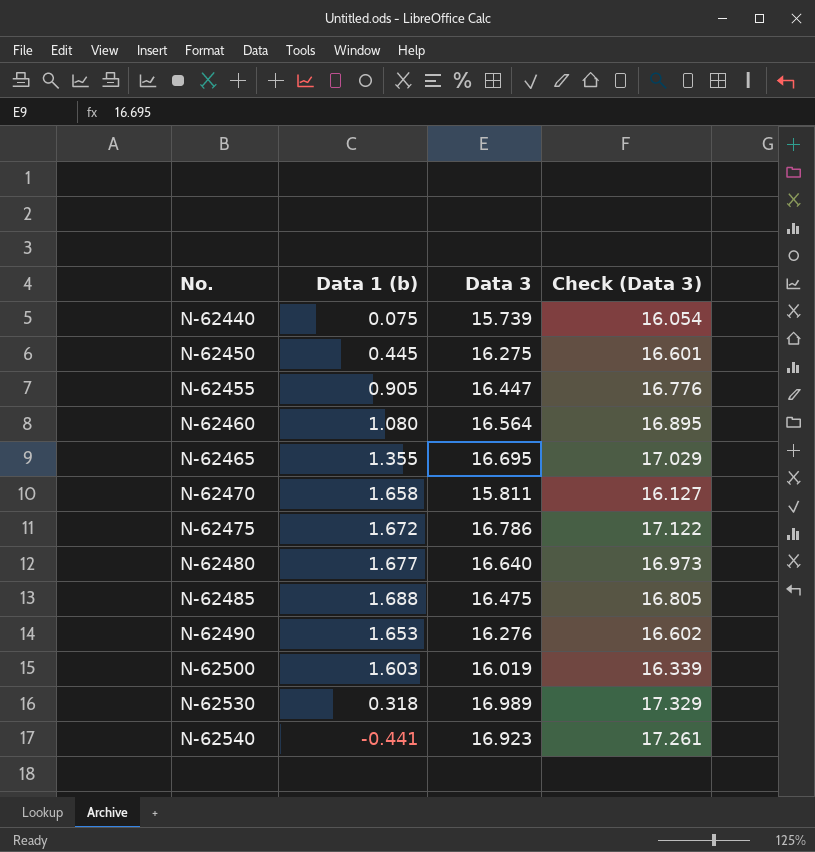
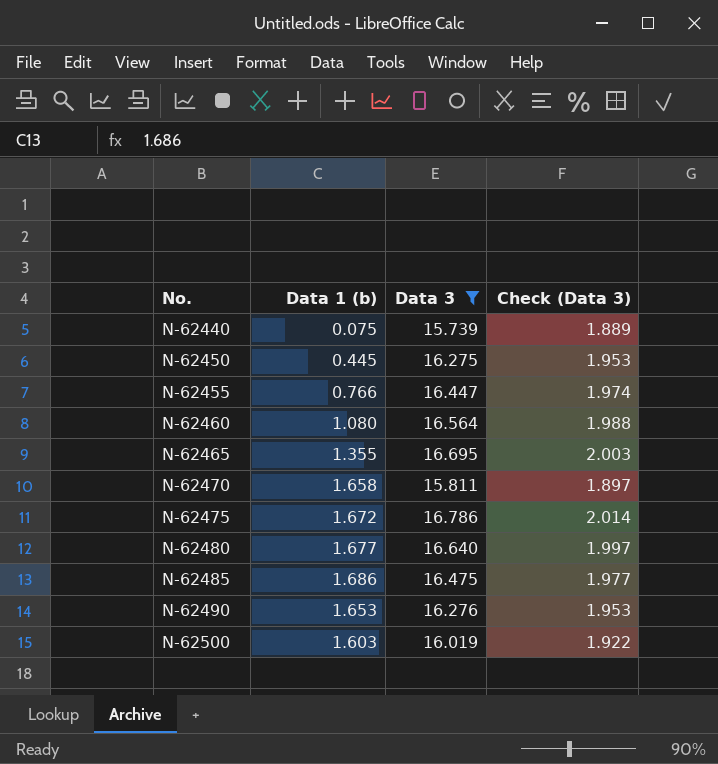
filter: none -> Data 3 <= 16.786
column Check (Data 3) | formula: [Data 3] * 1.02 -> [Data 3] * 0.12
N-62455 | Data 1 (b): 0.905 -> 0.766
N-62485 | Data 1 (b): 1.688 -> 1.686

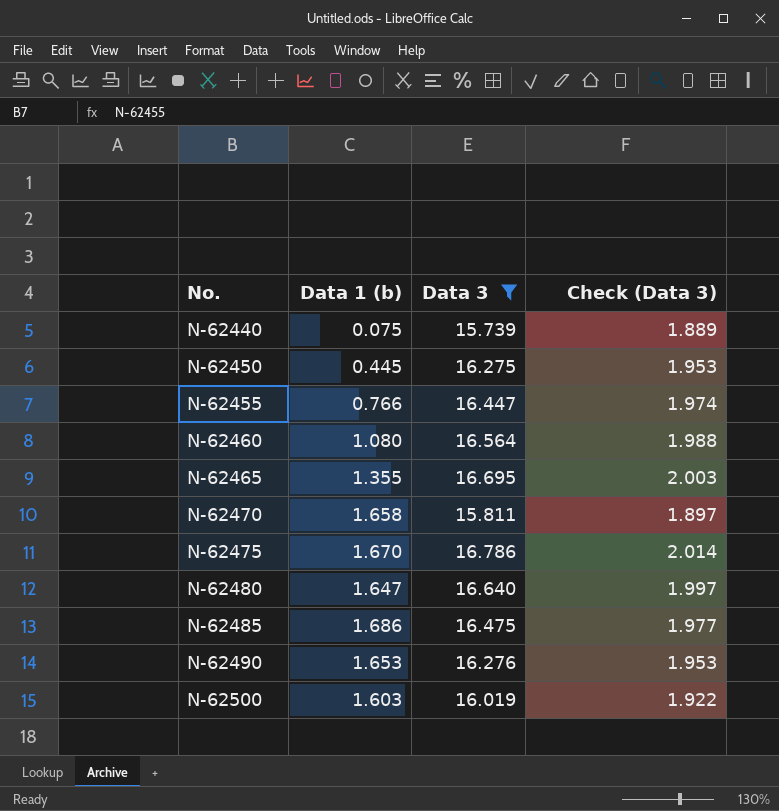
N-62475 | Data 1 (b): 1.672 -> 1.670
N-62480 | Data 1 (b): 1.677 -> 1.647

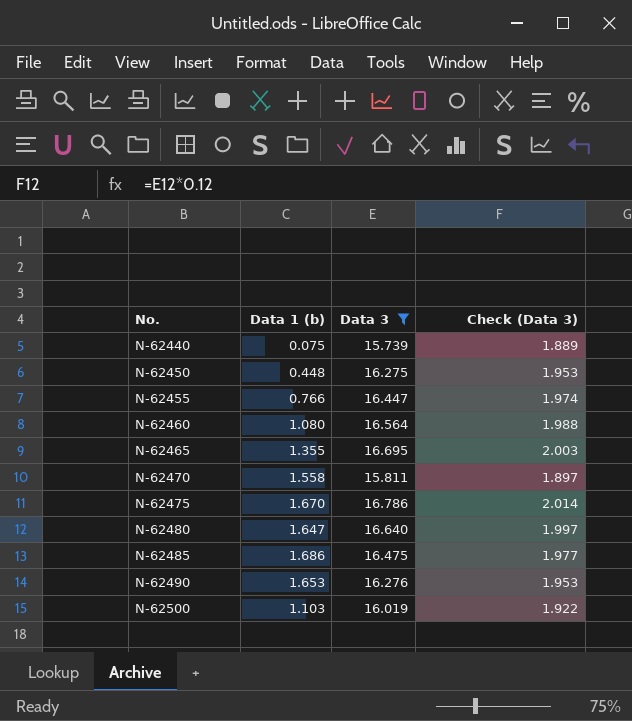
N-62450 | Data 1 (b): 0.445 -> 0.448
N-62470 | Data 1 (b): 1.658 -> 1.558
N-62500 | Data 1 (b): 1.603 -> 1.103

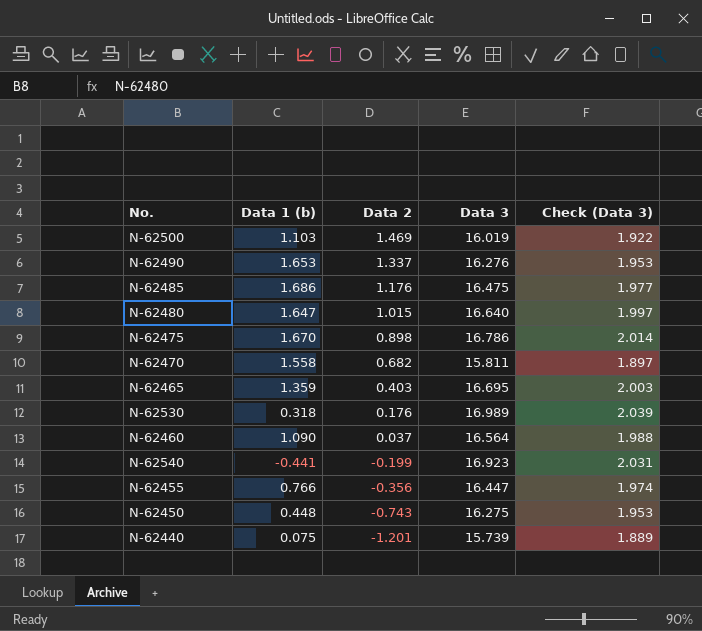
filter: Data 3 <= 16.786 -> none
row order: No. ascending -> Data 2 descending
column Data 2 | position: none -> 3
N-62465 | Data 1 (b): 1.355 -> 1.359
N-62460 | Data 1 (b): 1.080 -> 1.090

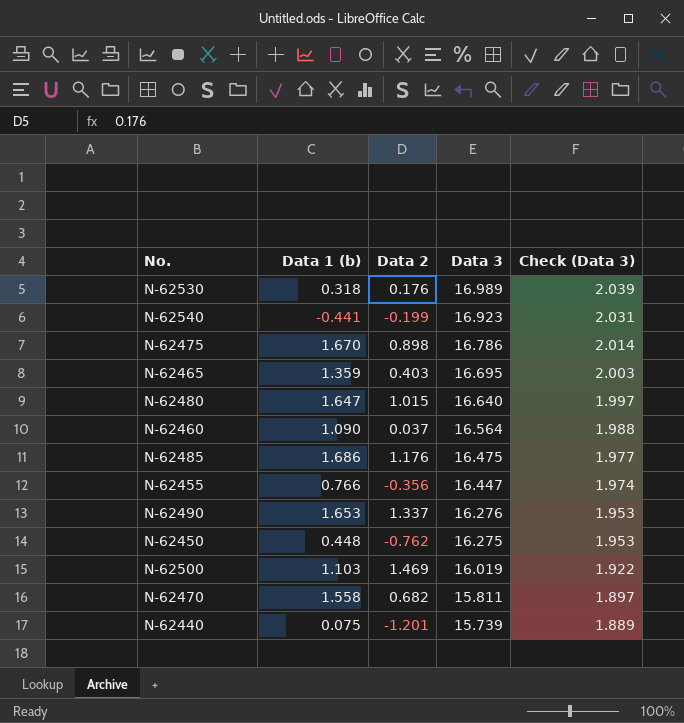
row order: Data 2 descending -> Data 3 descending
N-62450 | Data 2: -0.743 -> -0.762

